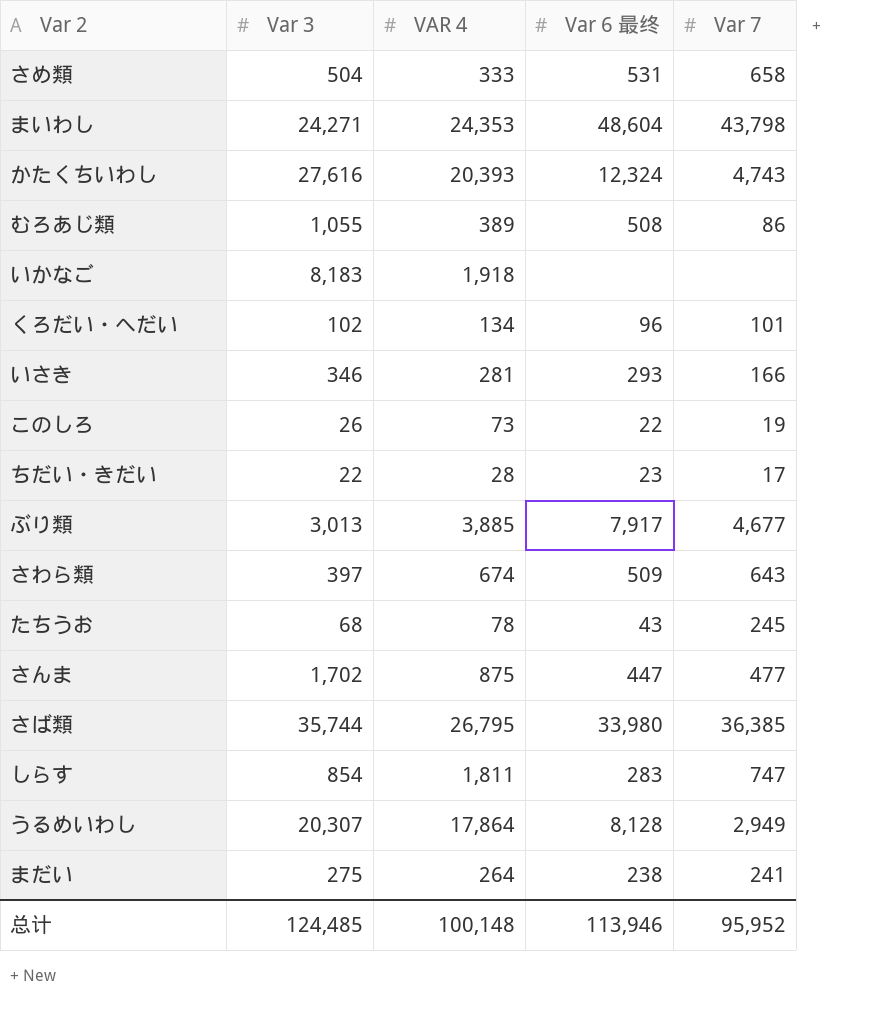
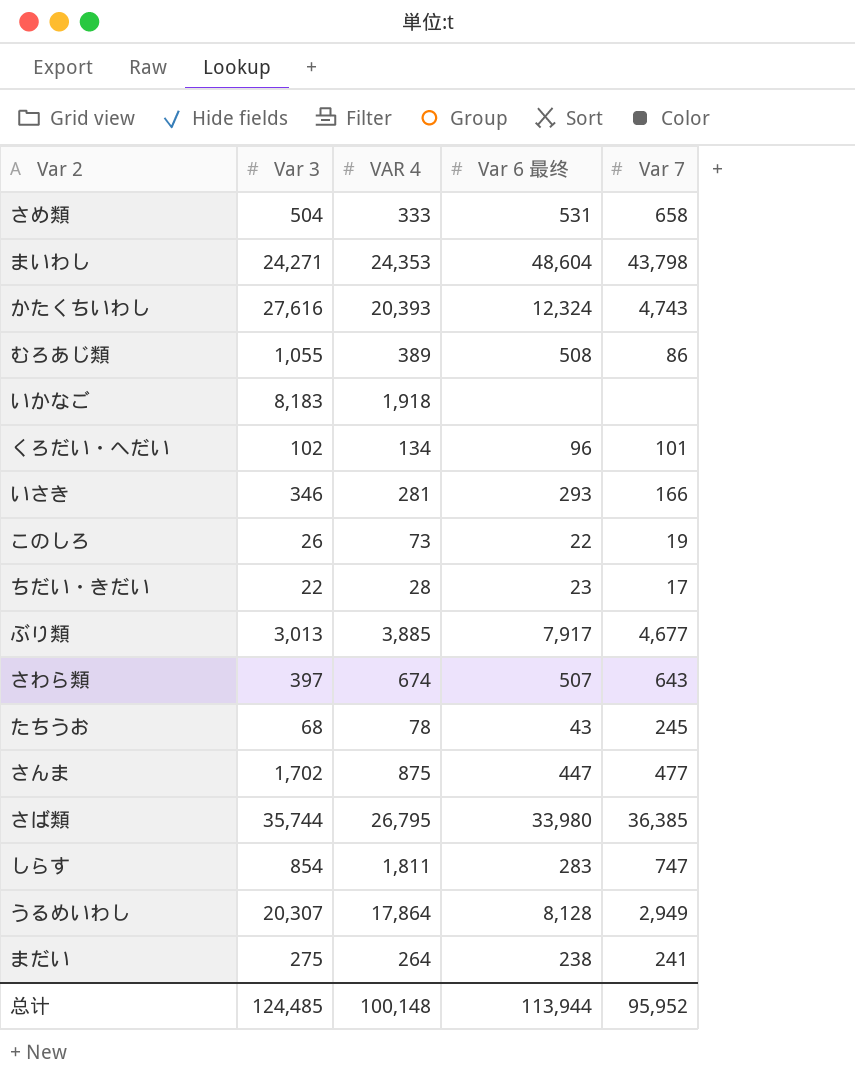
さわら類 | Var 6 最终: 509 -> 507
总计 | Var 6 最终: 113,946 -> 113,944

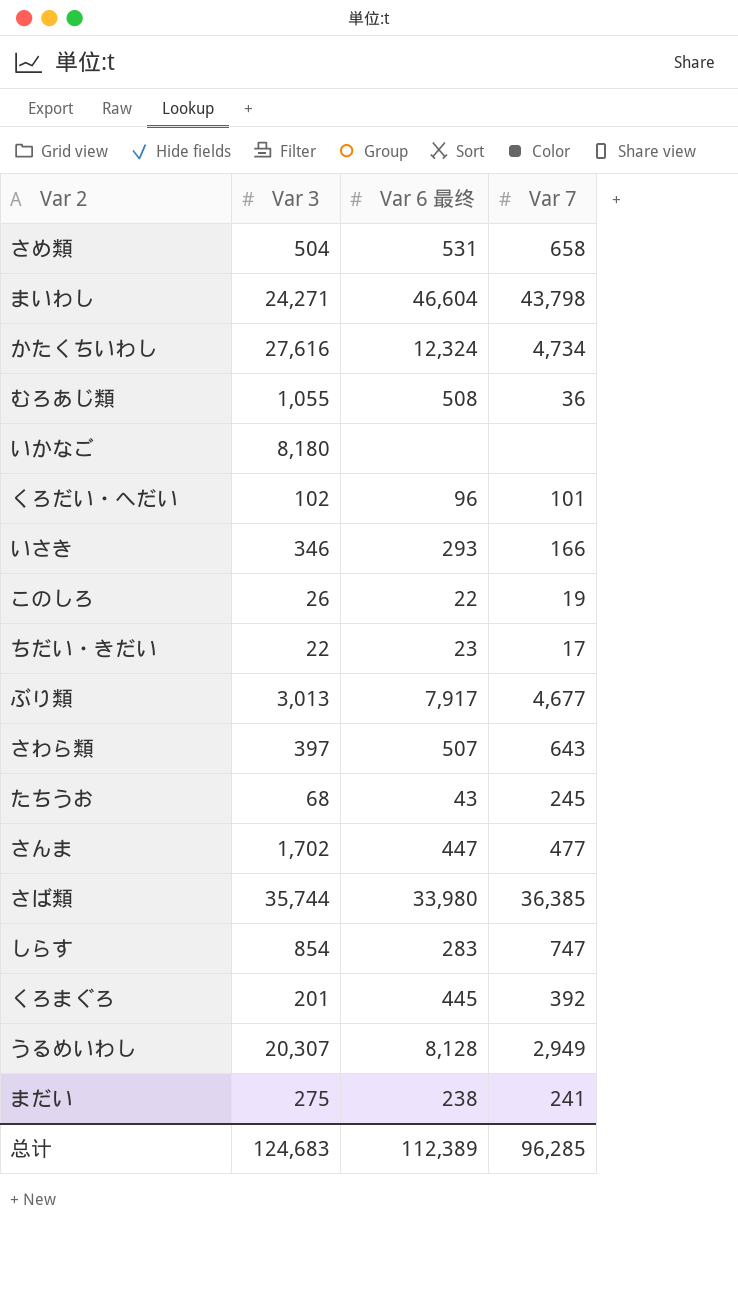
column VAR 4 | position: 3 -> none
まいわし | Var 6 最终: 48,604 -> 46,604
かたくちいわし | Var 7: 4,743 -> 4,734
むろあじ類 | Var 7: 86 -> 36
いかなご | Var 3: 8,183 -> 8,180
row くろまぐろ: none -> 201 | 445 | 392
总计 | Var 3: 124,485 -> 124,683
总计 | Var 6 最终: 113,944 -> 112,389
总计 | Var 7: 95,952 -> 96,285

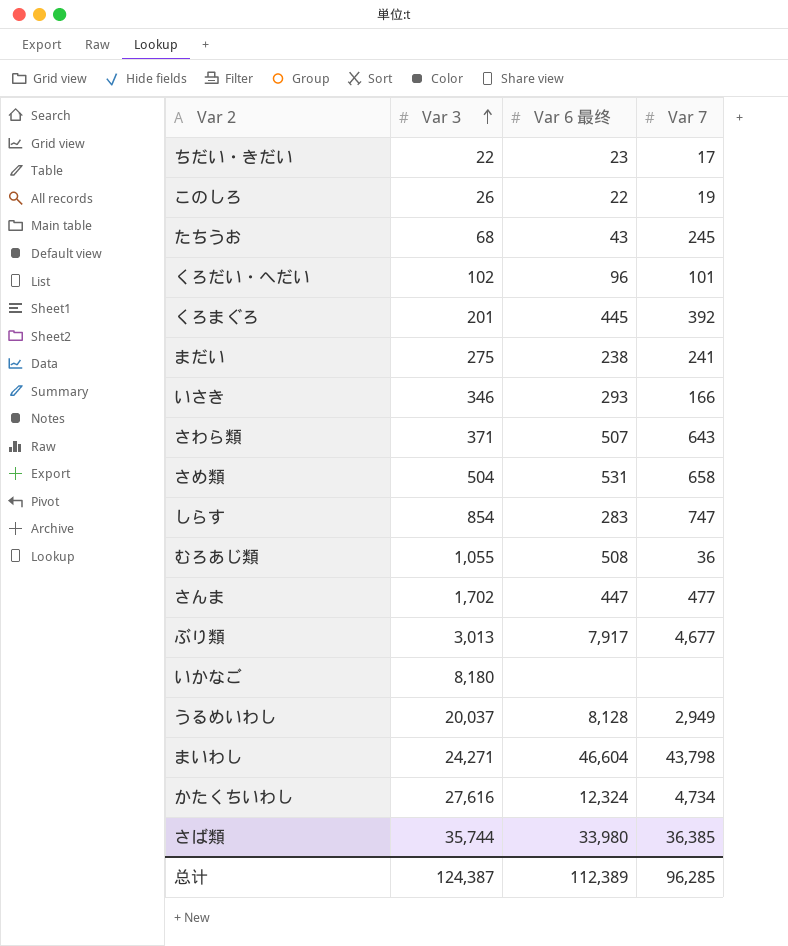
row order: none -> Var 3 ascending
さわら類 | Var 3: 397 -> 371
うるめいわし | Var 3: 20,307 -> 20,037
总计 | Var 3: 124,683 -> 124,387

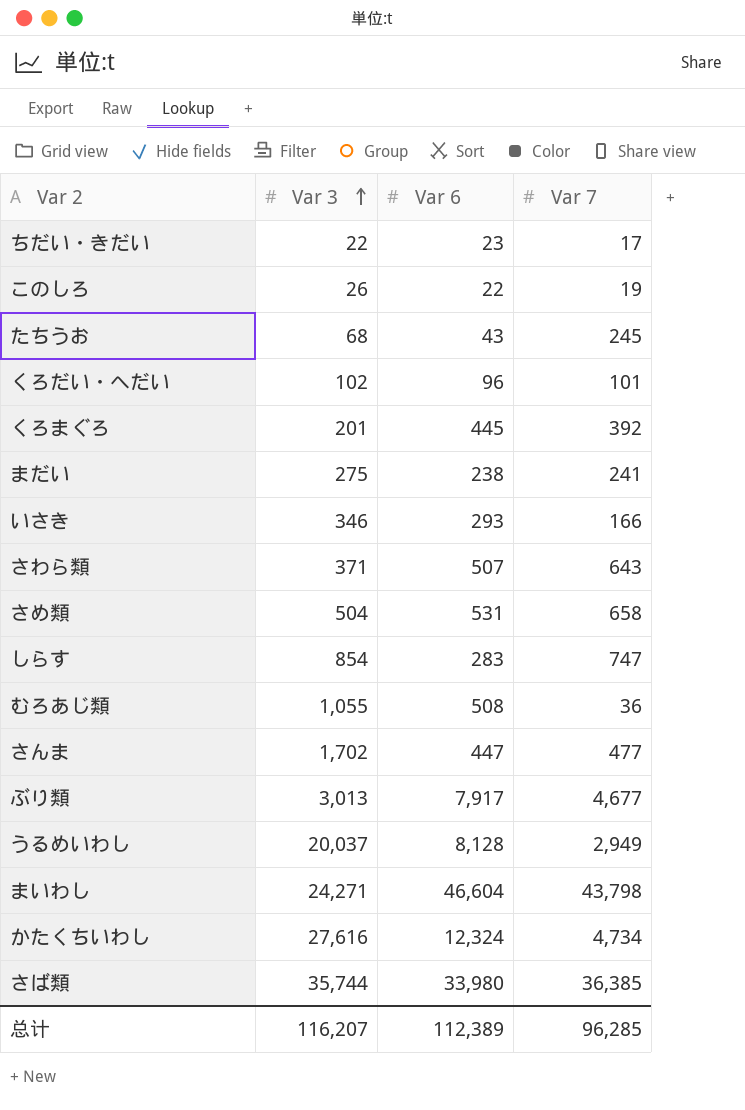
column name: Var 6 最终 -> Var 6
row いかなご: 8,180 | none | none -> none
总计 | Var 3: 124,387 -> 116,207

